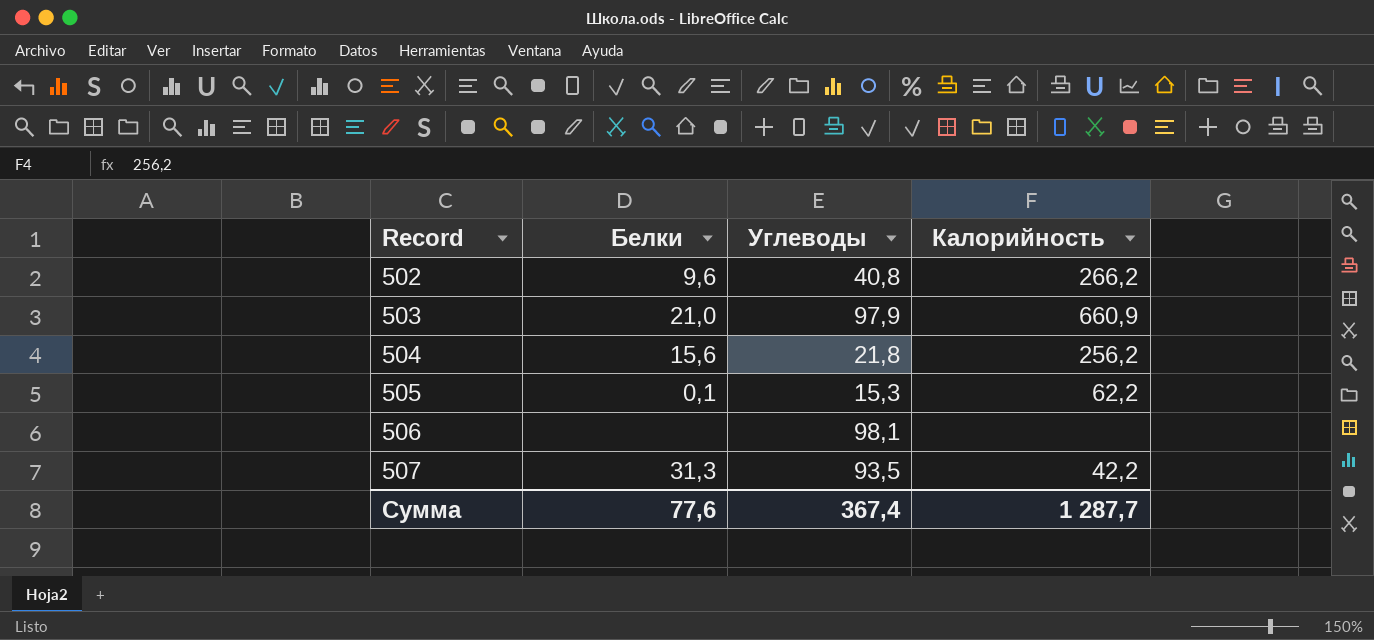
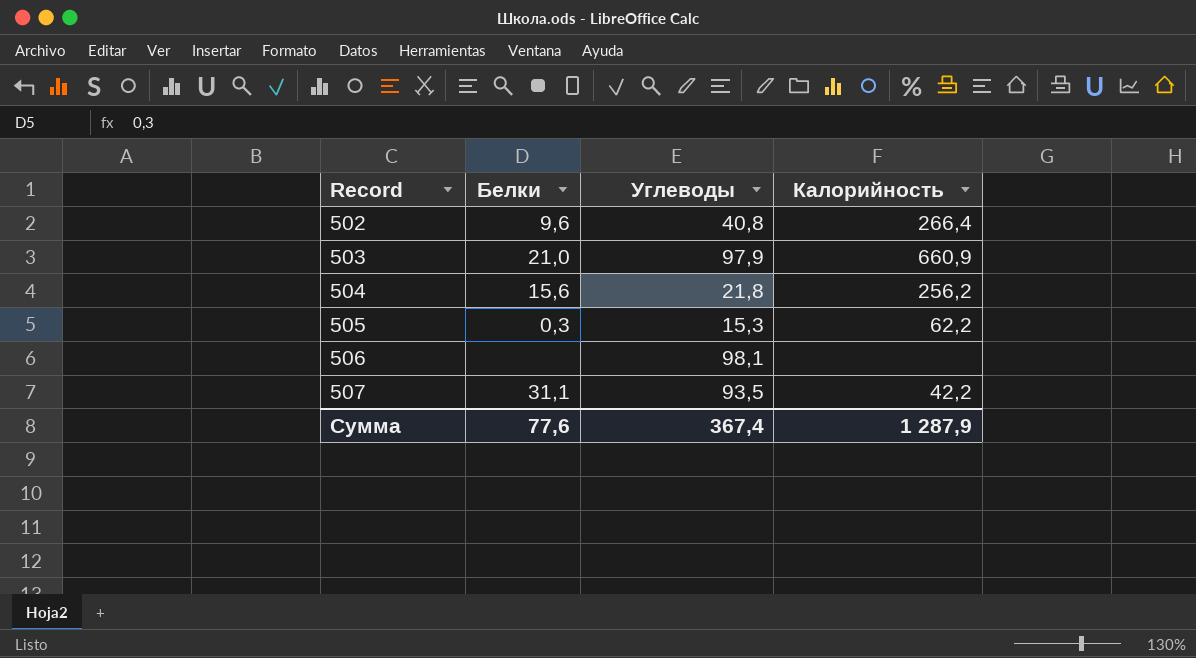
502 | Калорийность: 266,2 -> 266,4
505 | Белки: 0,1 -> 0,3
507 | Белки: 31,3 -> 31,1
Сумма | Калорийность: 1 287,7 -> 1 287,9

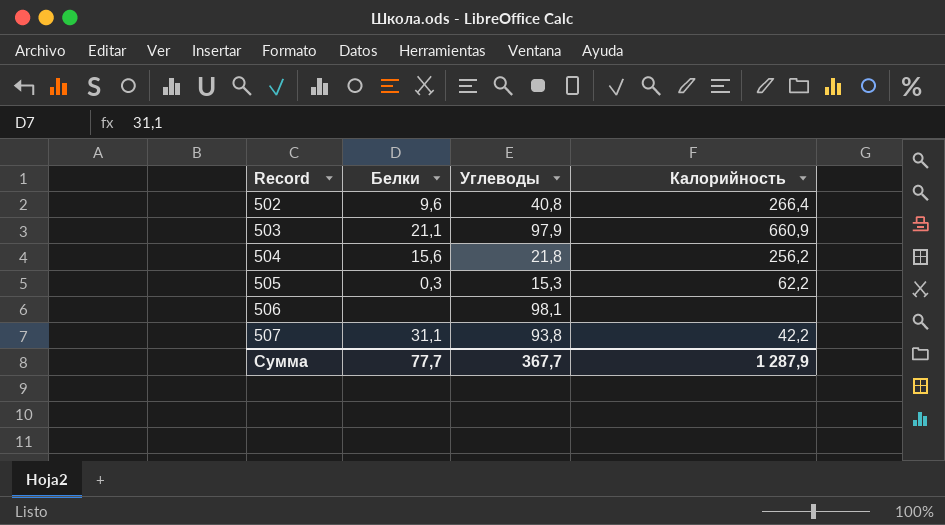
503 | Белки: 21,0 -> 21,1
507 | Углеводы: 93,5 -> 93,8
Сумма | Белки: 77,6 -> 77,7
Сумма | Углеводы: 367,4 -> 367,7

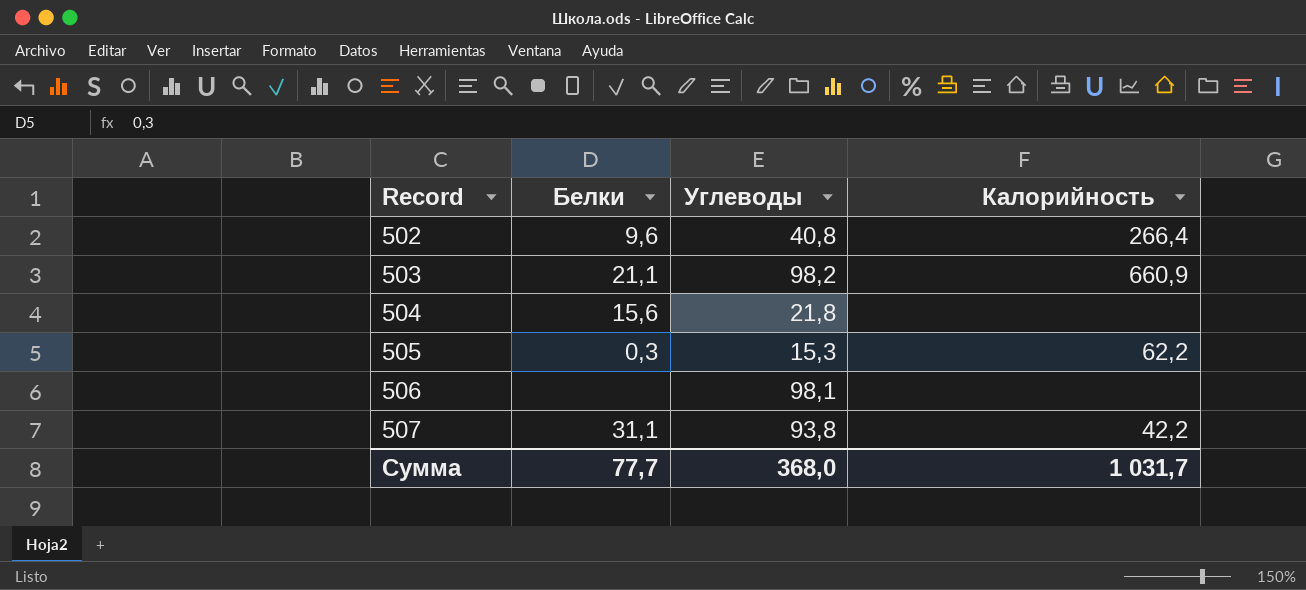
503 | Углеводы: 97,9 -> 98,2
504 | Калорийность: 256,2 -> none
Сумма | Углеводы: 367,7 -> 368,0
Сумма | Калорийность: 1 287,9 -> 1 031,7

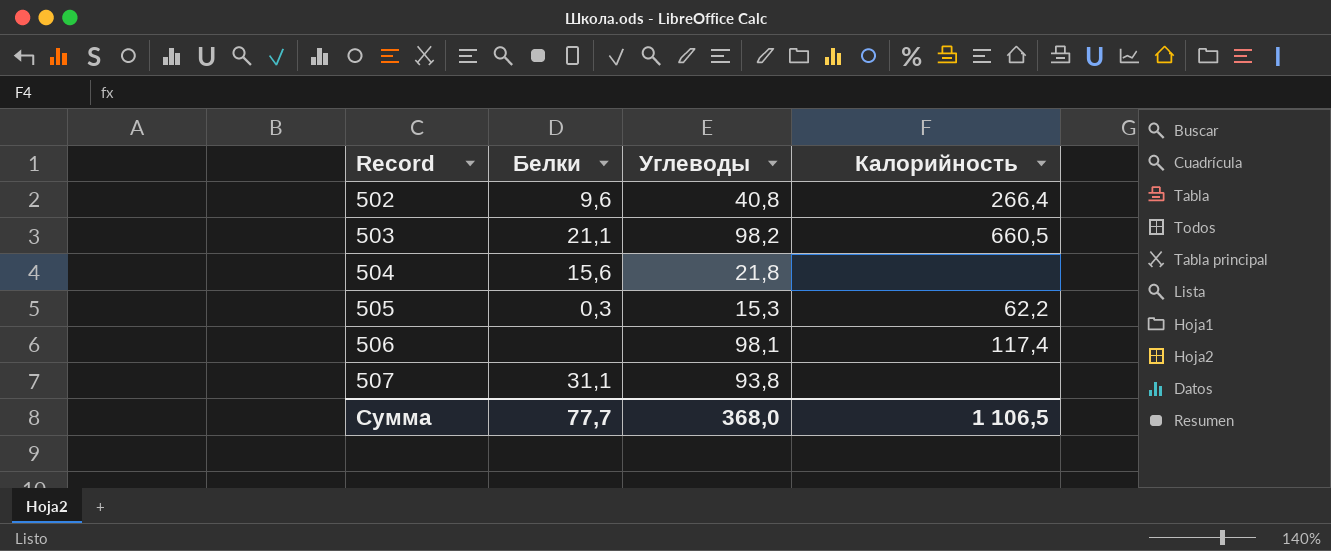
503 | Калорийность: 660,9 -> 660,5
506 | Калорийность: none -> 117,4
507 | Калорийность: 42,2 -> none
Сумма | Калорийность: 1 031,7 -> 1 106,5

